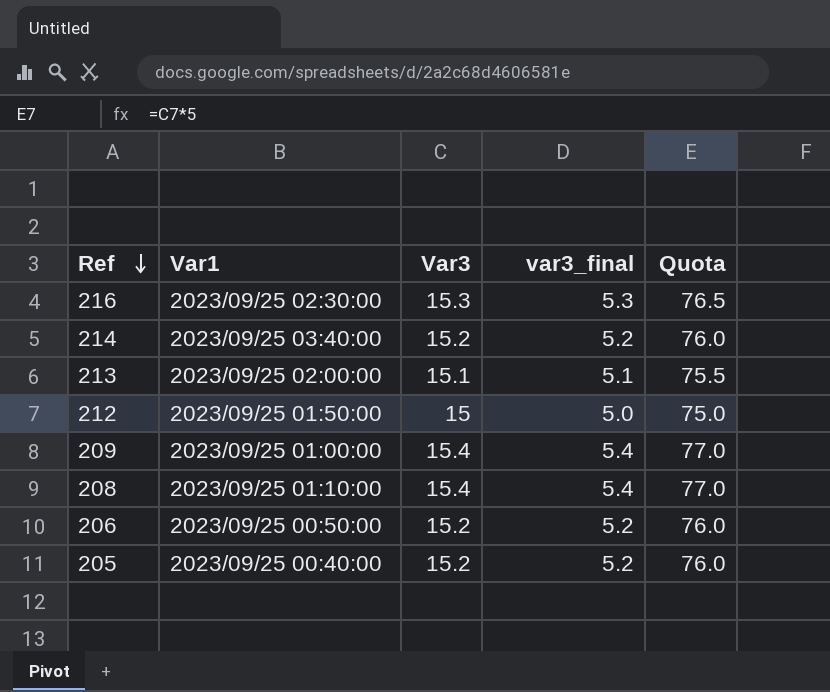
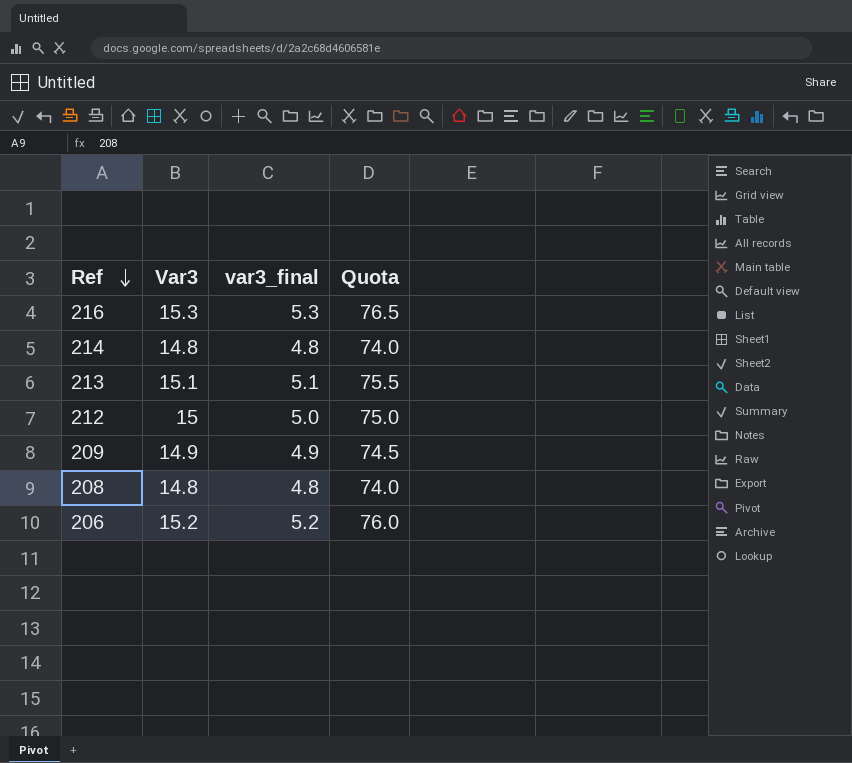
column Var1 | position: 2 -> none
row 205: 2023/09/25 00:40:00 | 15.2 | 5.2 | 76.0 -> none
214 | Var3: 15.2 -> 14.8
214 | var3_final: 5.2 -> 4.8
214 | Quota: 76.0 -> 74.0
209 | Var3: 15.4 -> 14.9
209 | var3_final: 5.4 -> 4.9
209 | Quota: 77.0 -> 74.5
208 | Var3: 15.4 -> 14.8
208 | var3_final: 5.4 -> 4.8
208 | Quota: 77.0 -> 74.0

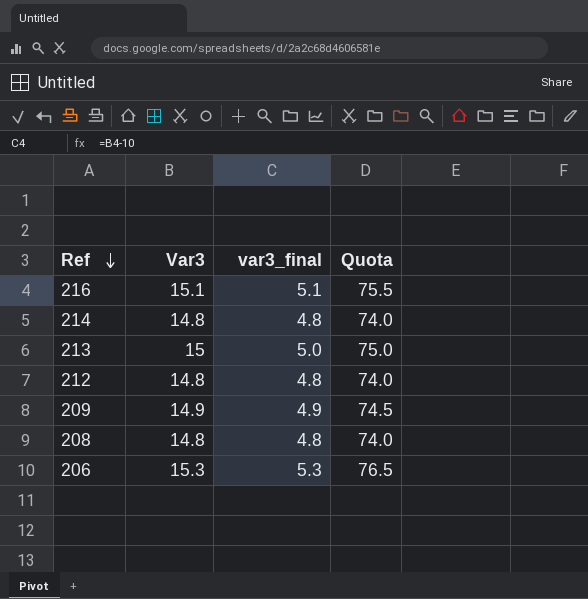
216 | Var3: 15.3 -> 15.1
216 | var3_final: 5.3 -> 5.1
216 | Quota: 76.5 -> 75.5
213 | Var3: 15.1 -> 15
213 | var3_final: 5.1 -> 5.0
213 | Quota: 75.5 -> 75.0
212 | Var3: 15 -> 14.8
212 | var3_final: 5.0 -> 4.8
212 | Quota: 75.0 -> 74.0
206 | Var3: 15.2 -> 15.3
206 | var3_final: 5.2 -> 5.3
206 | Quota: 76.0 -> 76.5

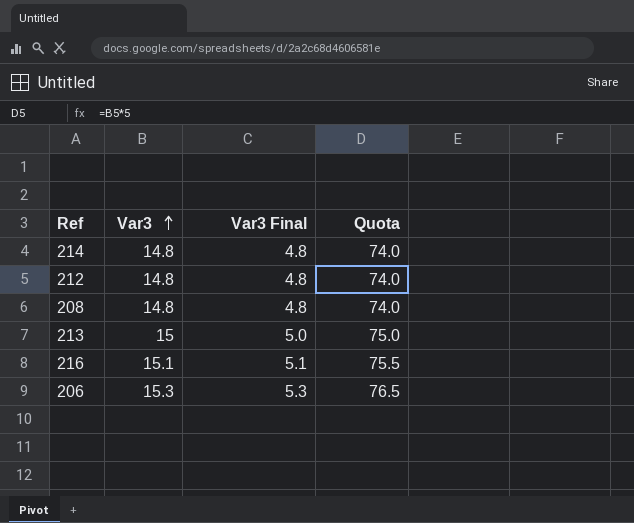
row order: Ref descending -> Var3 ascending
column name: var3_final -> Var3 Final
row 209: 14.9 | 4.9 | 74.5 -> none

